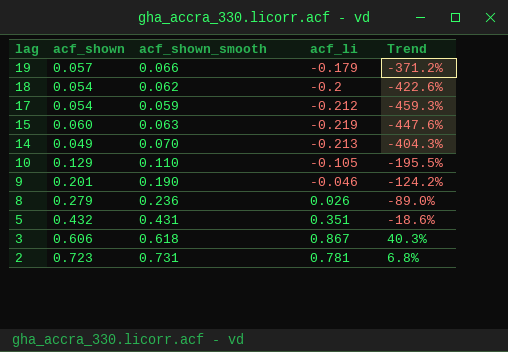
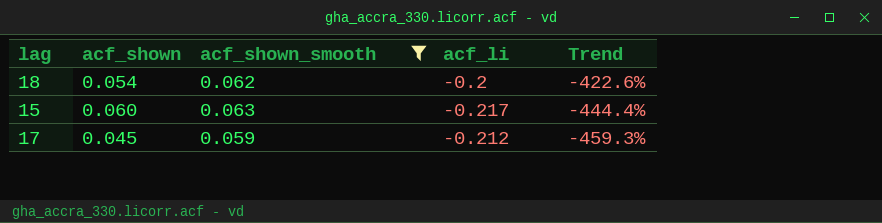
filter: none -> acf_shown_smooth <= 0.063
row order: lag descending -> Trend descending
15 | acf_li: -0.219 -> -0.217
15 | Trend: -447.6% -> -444.4%
17 | acf_shown: 0.054 -> 0.045

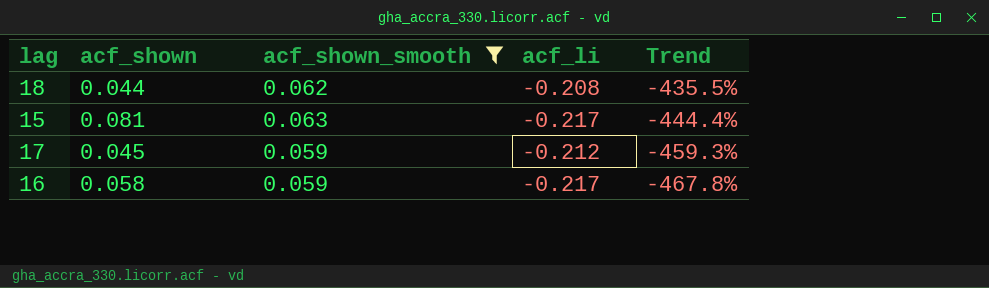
18 | acf_shown: 0.054 -> 0.044
18 | acf_li: -0.2 -> -0.208
18 | Trend: -422.6% -> -435.5%
15 | acf_shown: 0.060 -> 0.081
row 16: none -> 0.058 | 0.059 | -0.217 | -467.8%

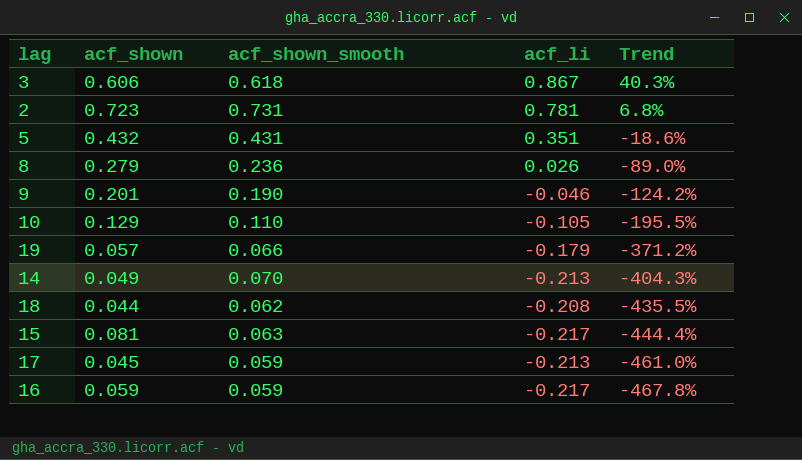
filter: acf_shown_smooth <= 0.063 -> none
17 | acf_li: -0.212 -> -0.213
17 | Trend: -459.3% -> -461.0%
16 | acf_shown: 0.058 -> 0.059

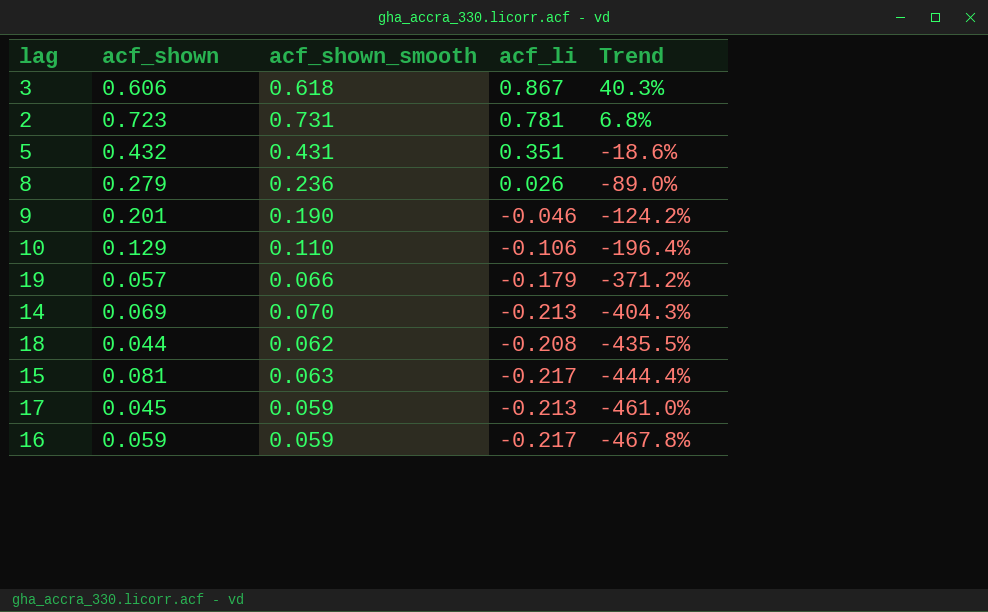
10 | acf_li: -0.105 -> -0.106
10 | Trend: -195.5% -> -196.4%
14 | acf_shown: 0.049 -> 0.069

